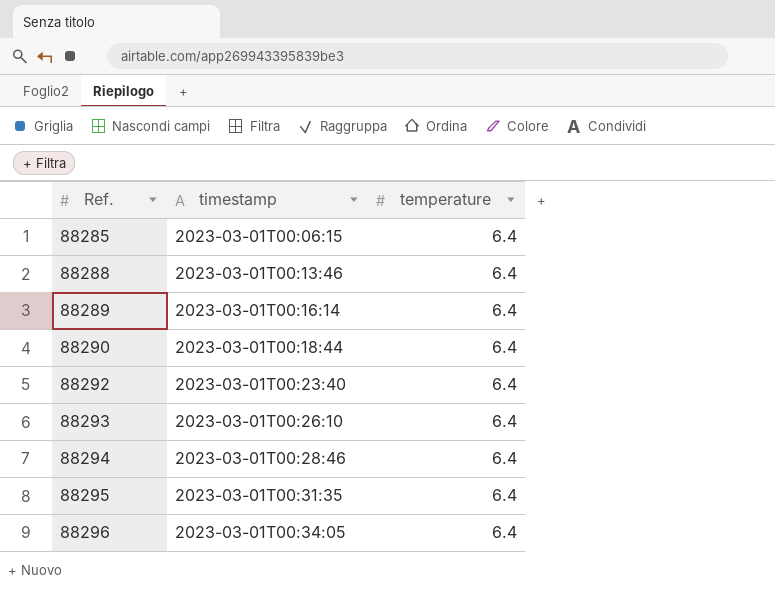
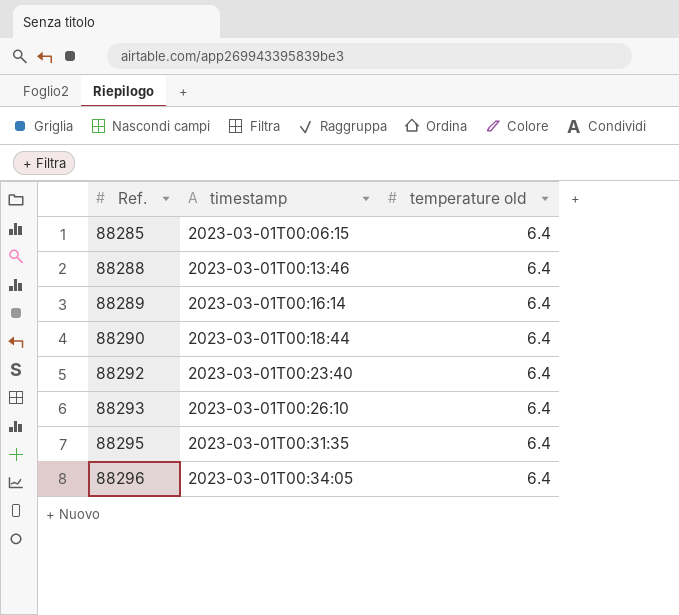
column name: temperature -> temperature old
row 88294: 2023-03-01T00:28:46 | 6.4 -> none

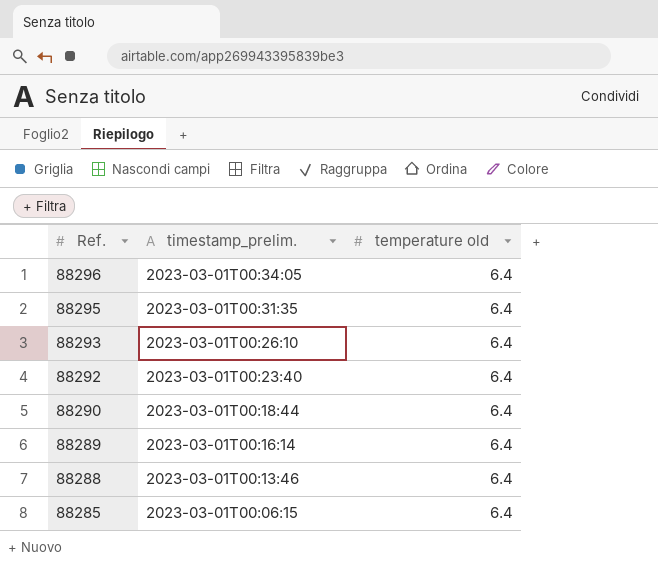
row order: Ref. ascending -> Ref. descending
column name: timestamp -> timestamp_prelim.

